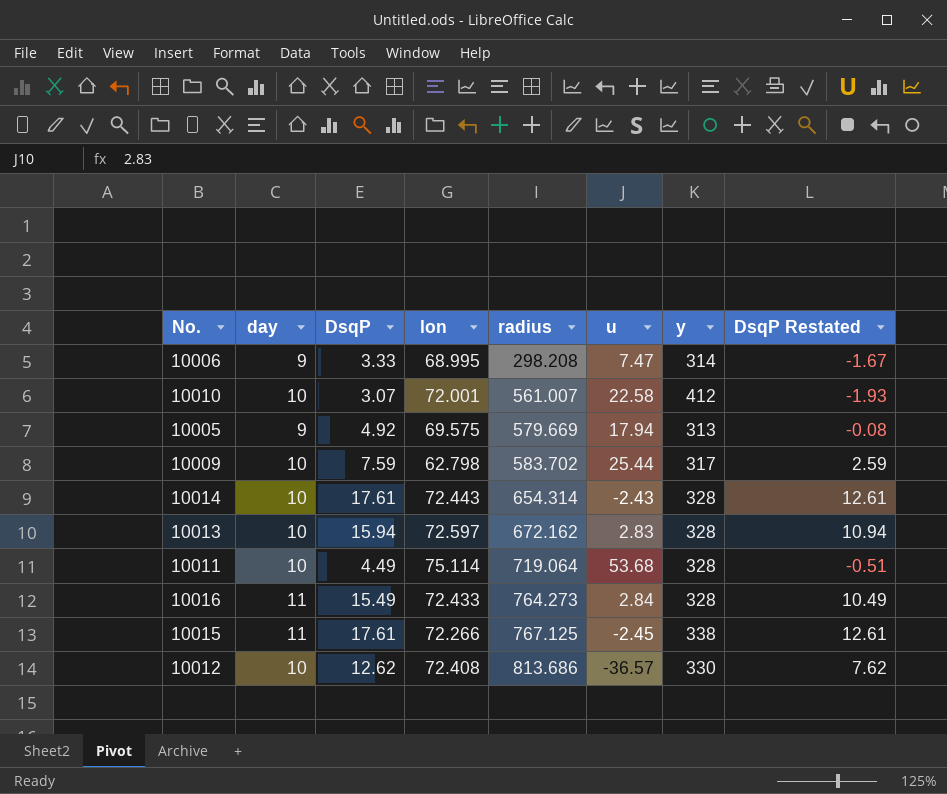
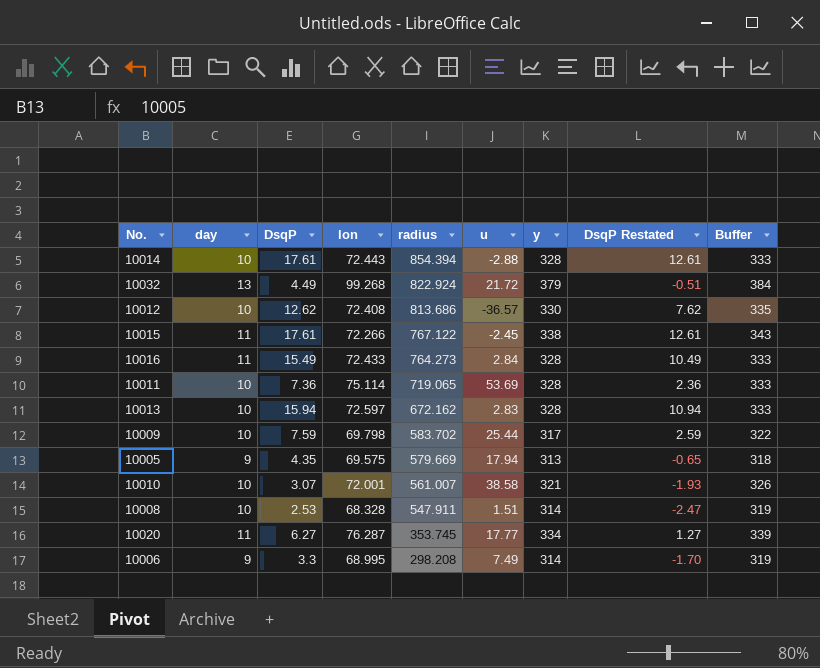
row order: radius ascending -> radius descending
column Buffer | formula: none -> [y] + 5
10014 | radius: 654.314 -> 854.394
10014 | u: -2.43 -> -2.88
row 10032: none -> 13 | 4.49 | 99.268 | 822.924 | 21.72 | 379 | -0.51 | 384
10015 | radius: 767.125 -> 767.122
10011 | DsqP: 4.49 -> 7.36
10011 | radius: 719.064 -> 719.065
10011 | u: 53.68 -> 53.69
10011 | DsqP Restated: -0.51 -> 2.36
10009 | lon: 62.798 -> 69.798
10005 | DsqP: 4.92 -> 4.35
10005 | DsqP Restated: -0.08 -> -0.65
10010 | u: 22.58 -> 38.58
10010 | y: 412 -> 321
row 10008: none -> 10 | 2.53 | 68.328 | 547.911 | 1.51 | 314 | -2.47 | 319
row 10020: none -> 11 | 6.27 | 76.287 | 353.745 | 17.77 | 334 | 1.27 | 339
10006 | DsqP: 3.33 -> 3.3
10006 | u: 7.47 -> 7.49
10006 | DsqP Restated: -1.67 -> -1.70

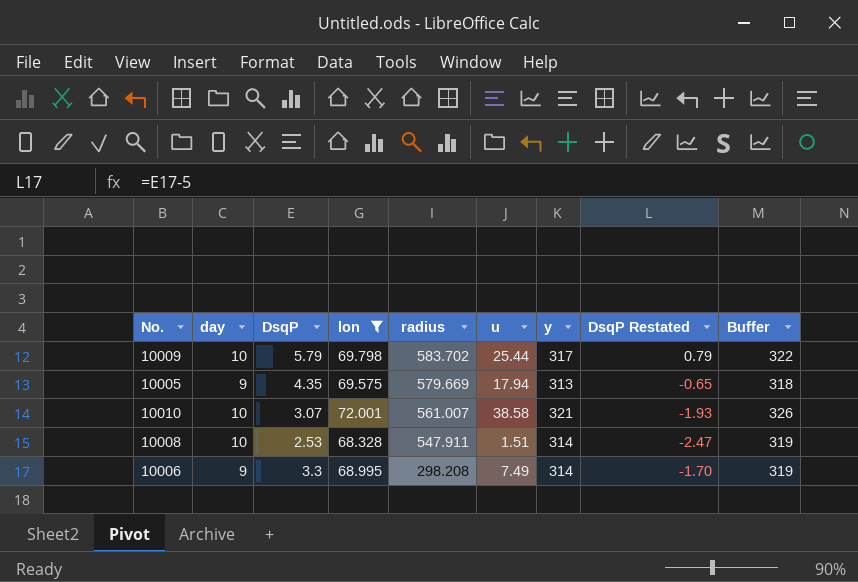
filter: none -> lon <= 72.001
10009 | DsqP: 7.59 -> 5.79
10009 | DsqP Restated: 2.59 -> 0.79

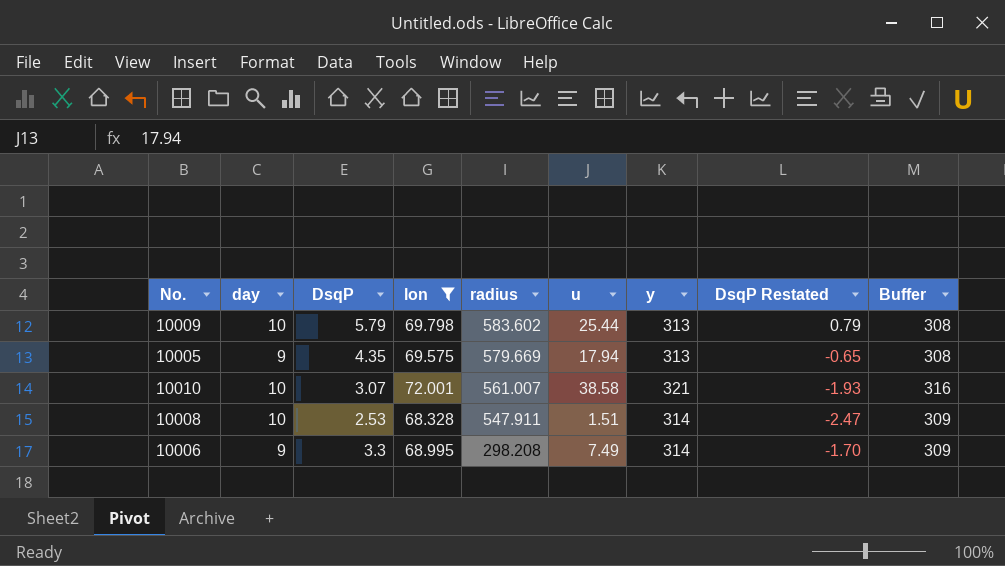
column Buffer | formula: [y] + 5 -> [y] - 5
10009 | radius: 583.702 -> 583.602
10009 | y: 317 -> 313

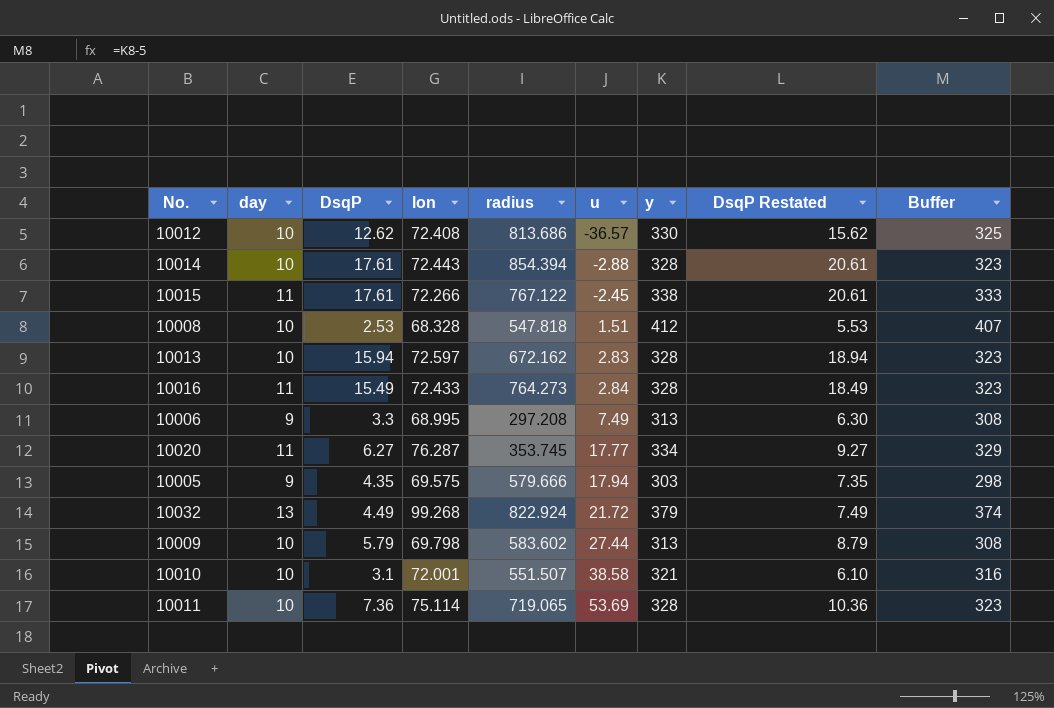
filter: lon <= 72.001 -> none
row order: radius descending -> u ascending
column DsqP Restated | formula: [DsqP] - 5 -> [DsqP] + 3
10008 | radius: 547.911 -> 547.818
10008 | y: 314 -> 412
10008 | Buffer: 309 -> 407
10006 | radius: 298.208 -> 297.208
10006 | y: 314 -> 313
10006 | Buffer: 309 -> 308
10005 | radius: 579.669 -> 579.666
10005 | y: 313 -> 303
10005 | Buffer: 308 -> 298
10009 | u: 25.44 -> 27.44
10010 | DsqP: 3.07 -> 3.1
10010 | radius: 561.007 -> 551.507

